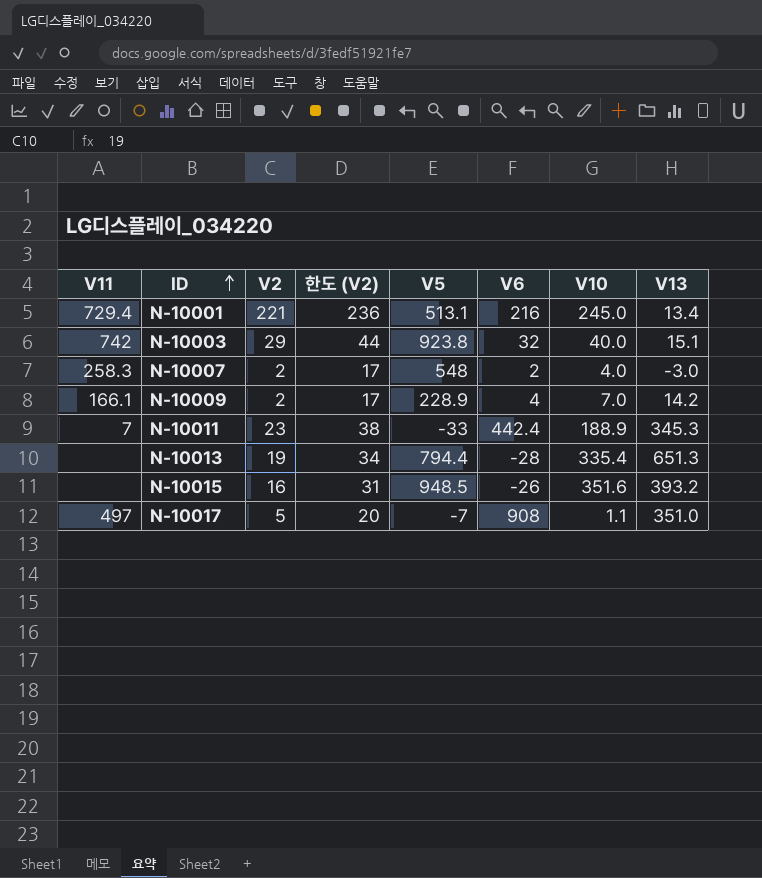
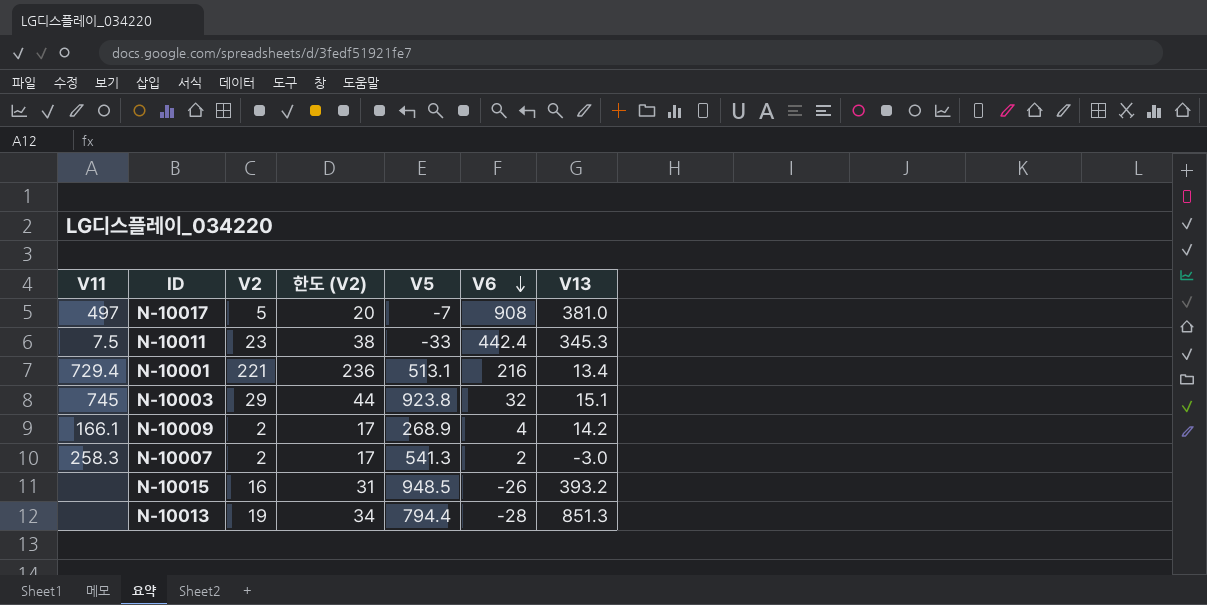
row order: ID ascending -> V6 descending
column V10 | position: 7 -> none
N-10017 | V13: 351.0 -> 381.0
N-10011 | V11: 7 -> 7.5
N-10003 | V11: 742 -> 745
N-10009 | V5: 228.9 -> 268.9
N-10007 | V5: 548 -> 541.3
N-10013 | V13: 651.3 -> 851.3

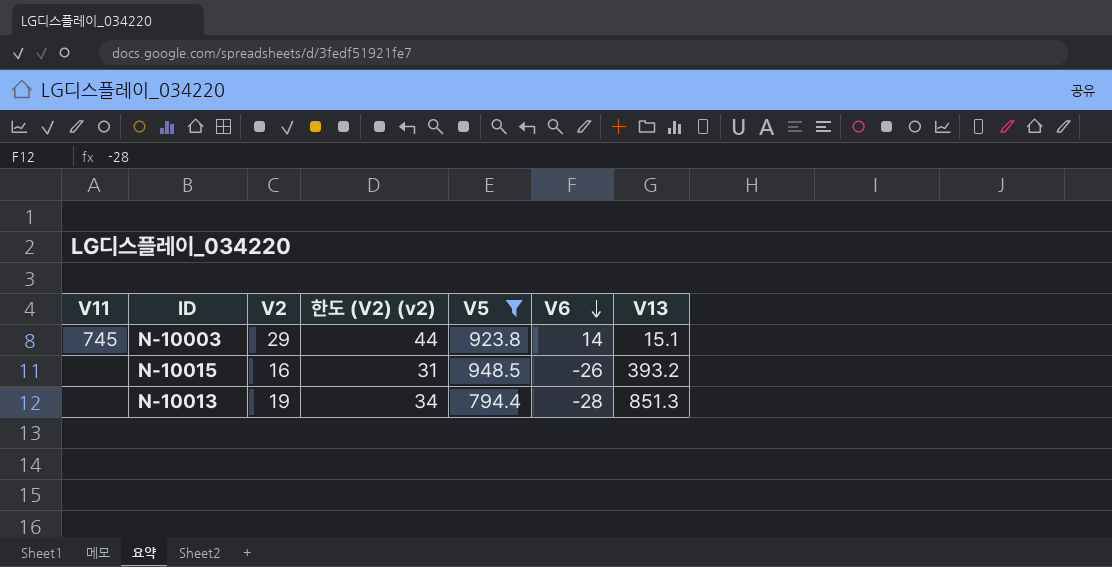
filter: none -> V5 >= 794.4
column name: 한도 (V2) -> 한도 (V2) (v2)
N-10003 | V6: 32 -> 14

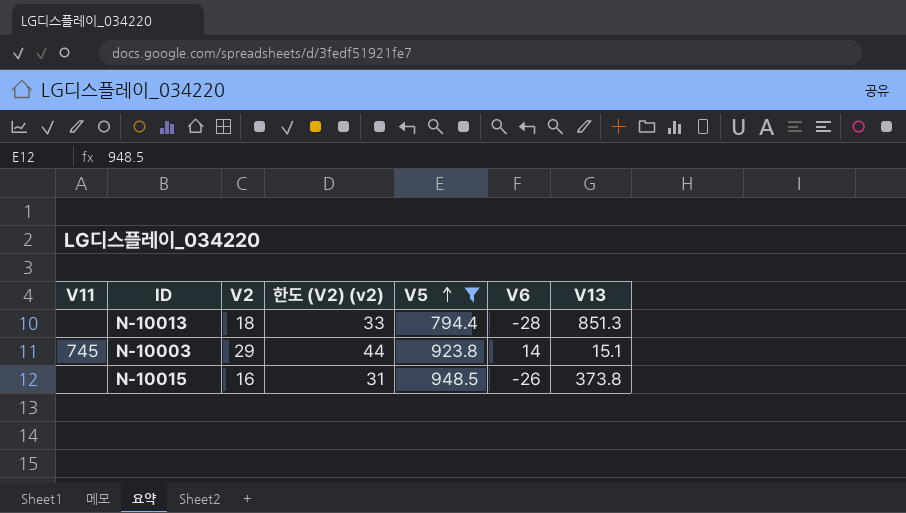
row order: V6 descending -> V5 ascending
N-10013 | V2: 19 -> 18
N-10013 | 한도 (V2) (v2): 34 -> 33
N-10015 | V13: 393.2 -> 373.8

